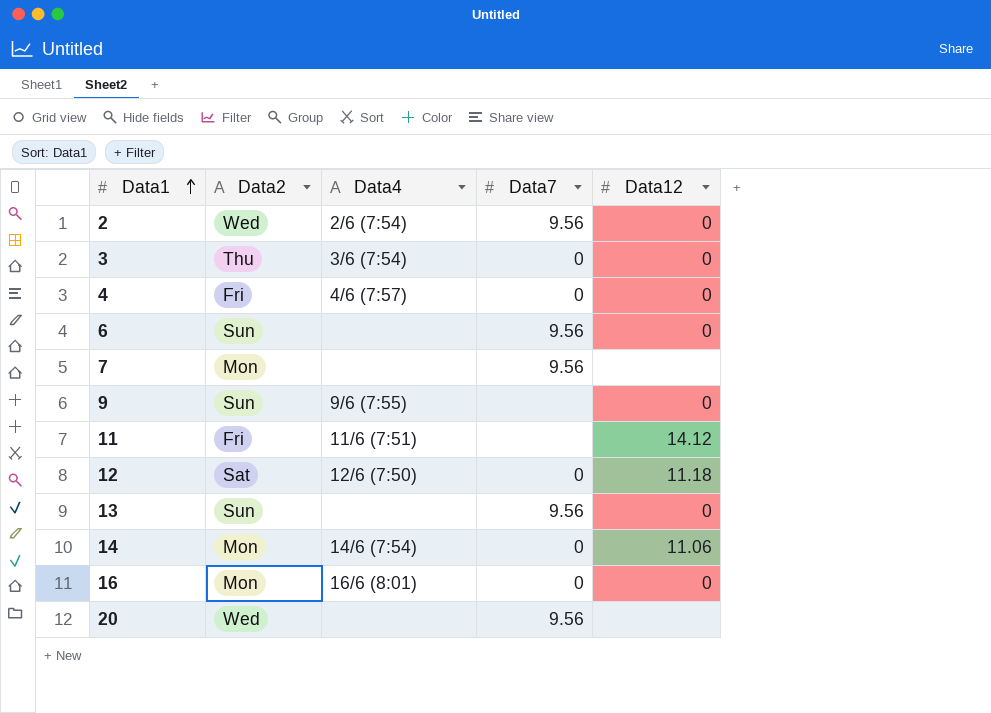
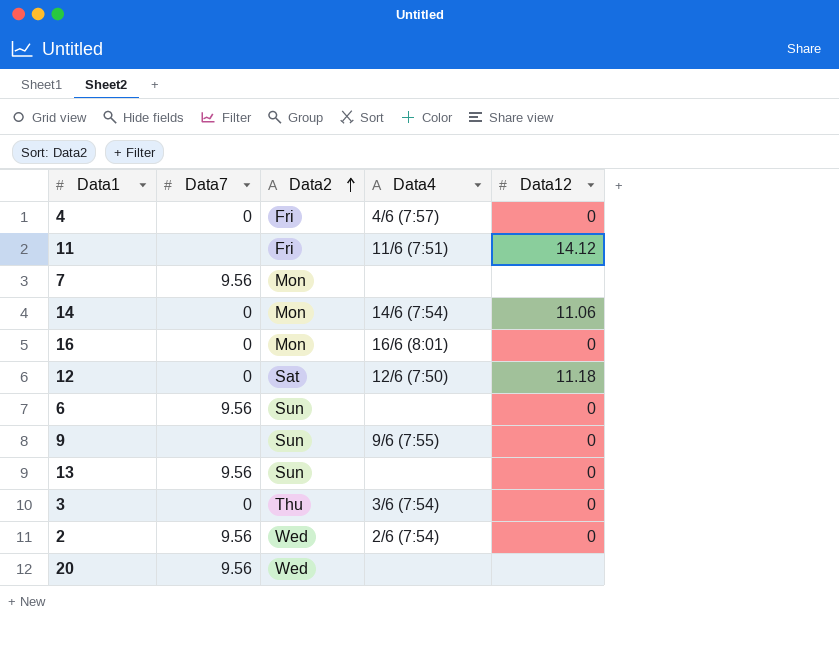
row order: Data1 ascending -> Data2 ascending
column Data7 | position: 4 -> 2

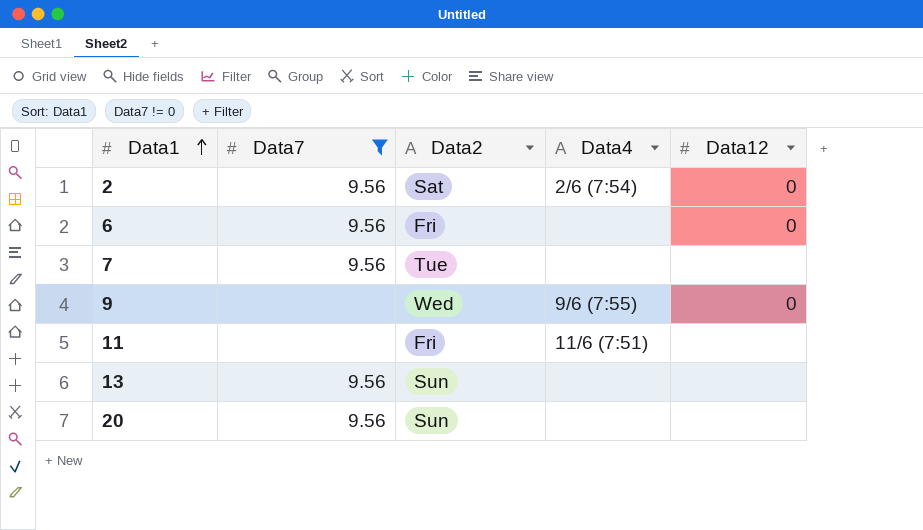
filter: none -> Data7 != 0
row order: Data2 ascending -> Data1 ascending
2 | Data2: Wed -> Sat
6 | Data2: Sun -> Fri
7 | Data2: Mon -> Tue
9 | Data2: Sun -> Wed
11 | Data12: 14.12 -> none
13 | Data12: 0 -> none
20 | Data2: Wed -> Sun

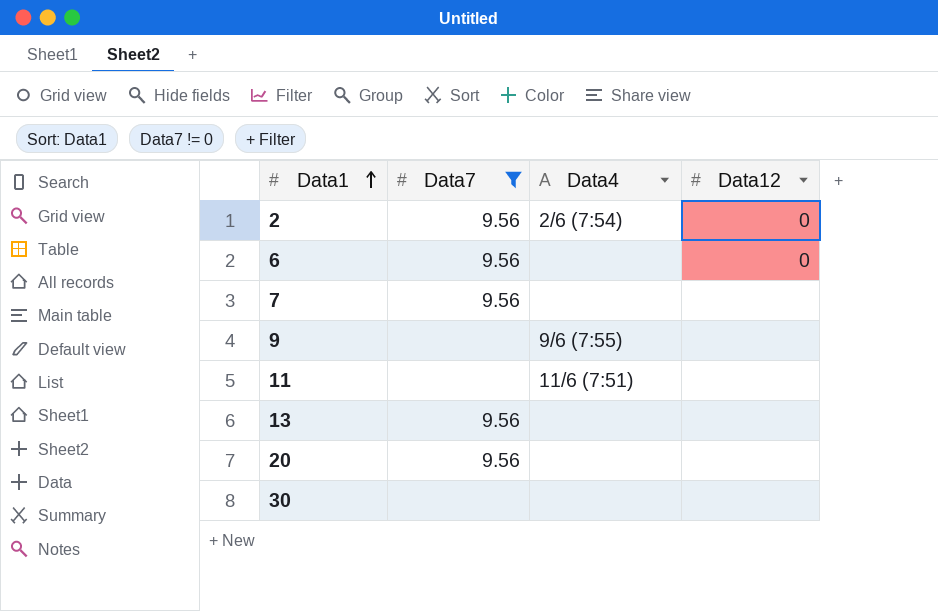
column Data2 | position: 3 -> none
9 | Data12: 0 -> none
row 30: none -> none | none | none

